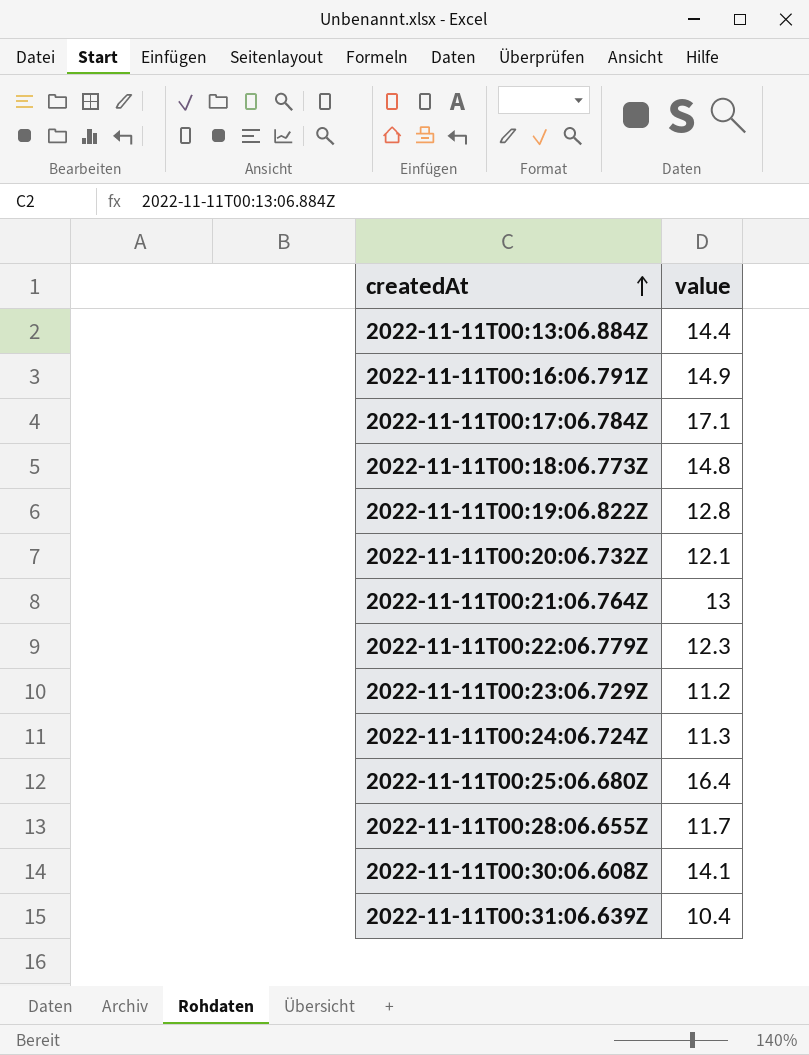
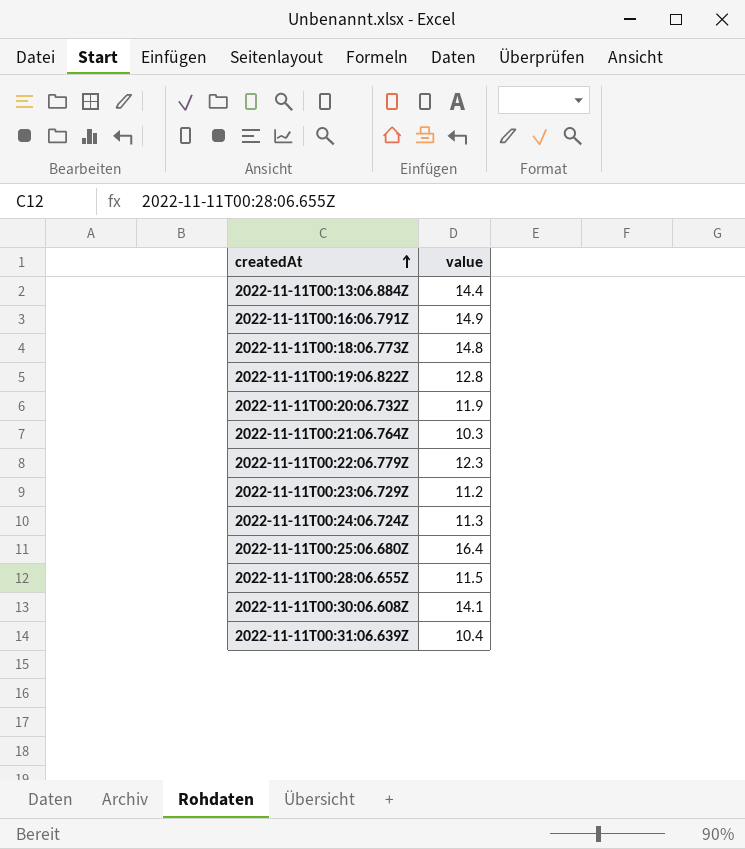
row 2022-11-11T00:17:06.784Z: 17.1 -> none
2022-11-11T00:20:06.732Z | value: 12.1 -> 11.9
2022-11-11T00:21:06.764Z | value: 13 -> 10.3
2022-11-11T00:28:06.655Z | value: 11.7 -> 11.5

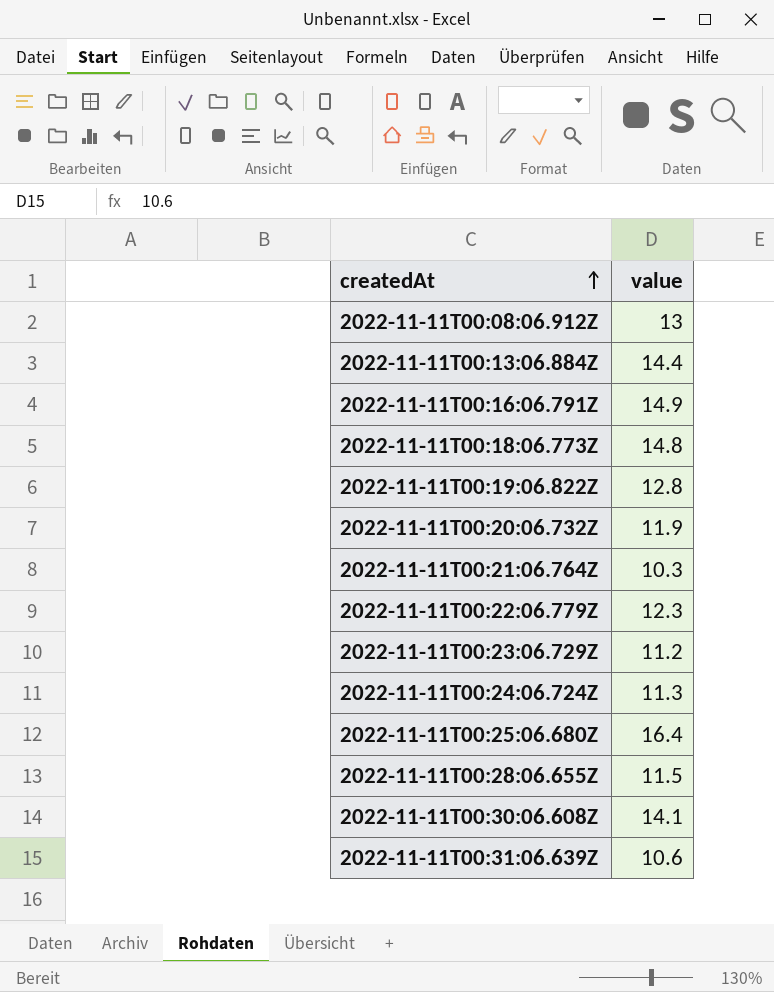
row 2022-11-11T00:08:06.912Z: none -> 13
2022-11-11T00:31:06.639Z | value: 10.4 -> 10.6

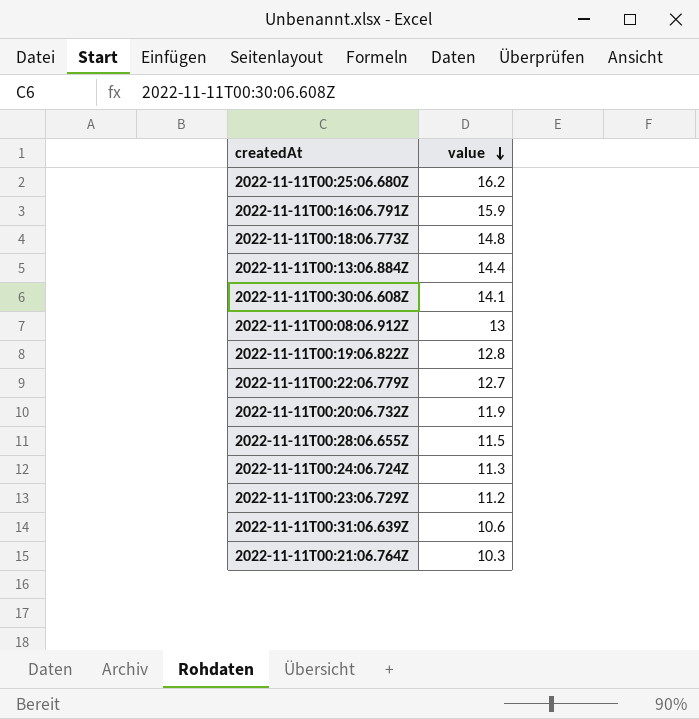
row order: createdAt ascending -> value descending
2022-11-11T00:25:06.680Z | value: 16.4 -> 16.2
2022-11-11T00:16:06.791Z | value: 14.9 -> 15.9
2022-11-11T00:22:06.779Z | value: 12.3 -> 12.7

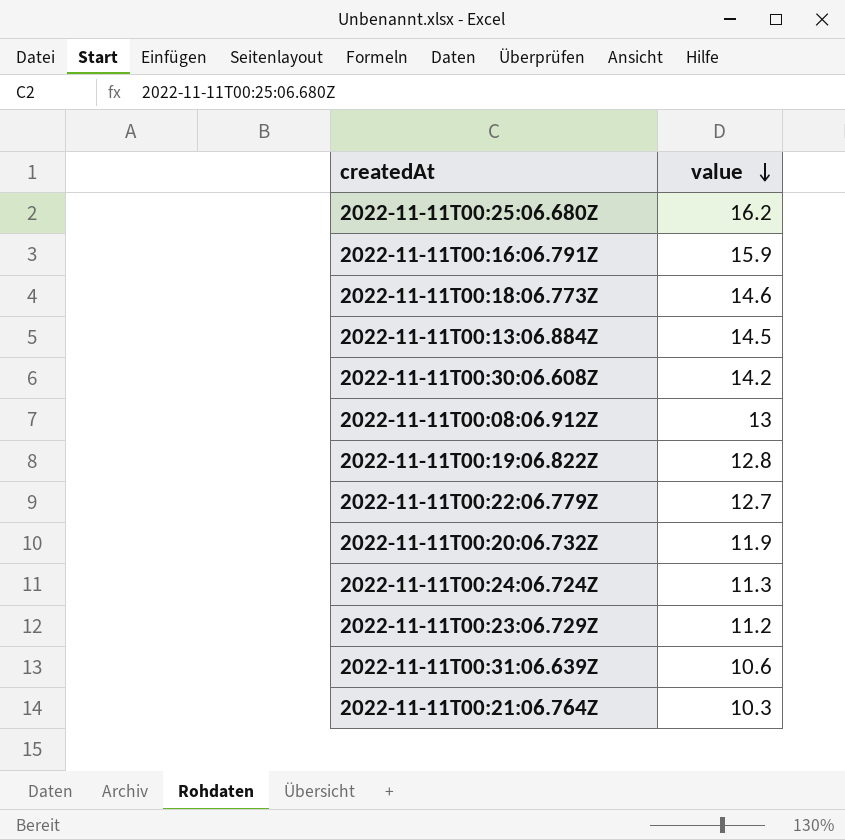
row 2022-11-11T00:28:06.655Z: 11.5 -> none
2022-11-11T00:18:06.773Z | value: 14.8 -> 14.6
2022-11-11T00:13:06.884Z | value: 14.4 -> 14.5
2022-11-11T00:30:06.608Z | value: 14.1 -> 14.2

